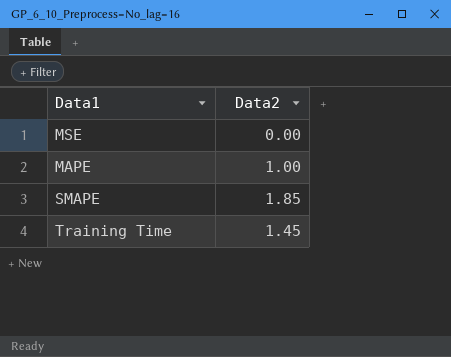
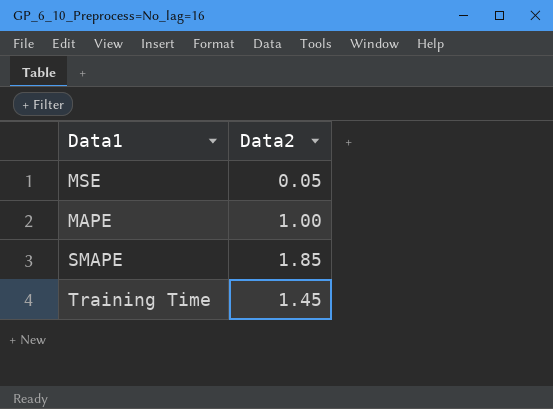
MSE | Data2: 0.00 -> 0.05

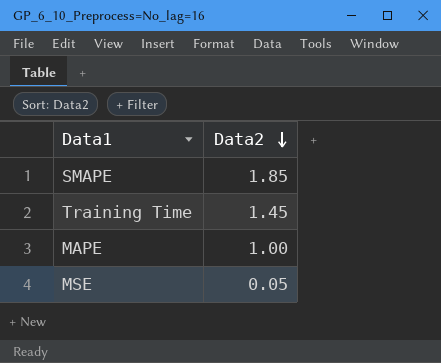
row order: none -> Data2 descending

